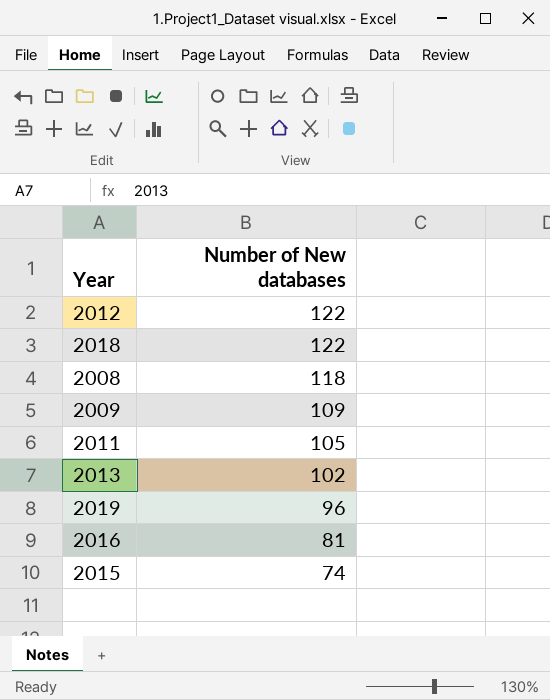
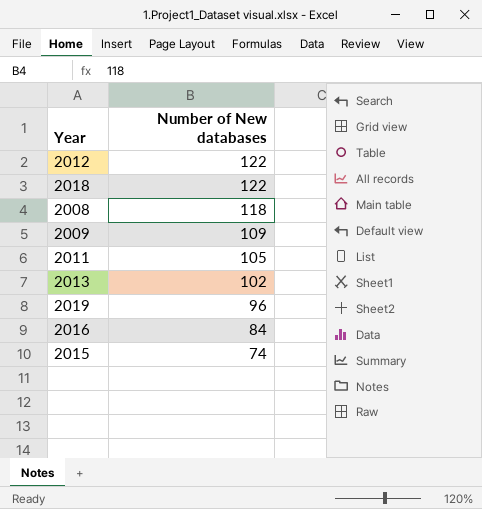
2016 | Number of New databases: 81 -> 84

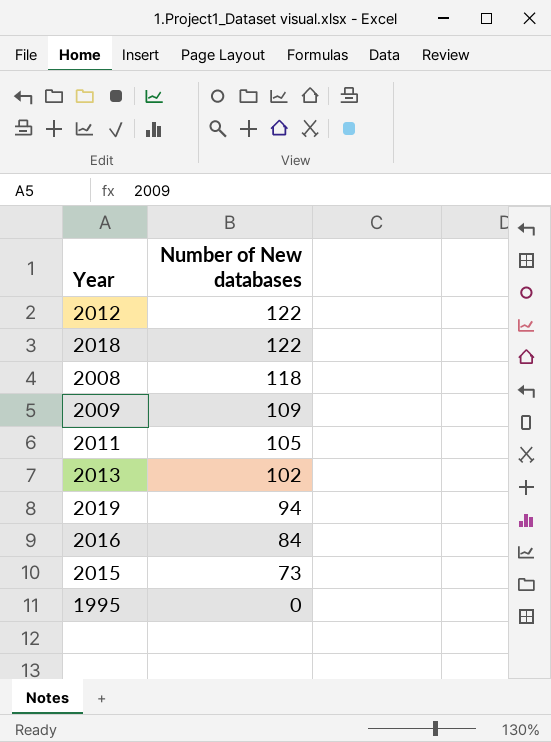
2019 | Number of New databases: 96 -> 94
2015 | Number of New databases: 74 -> 73
row 1995: none -> 0

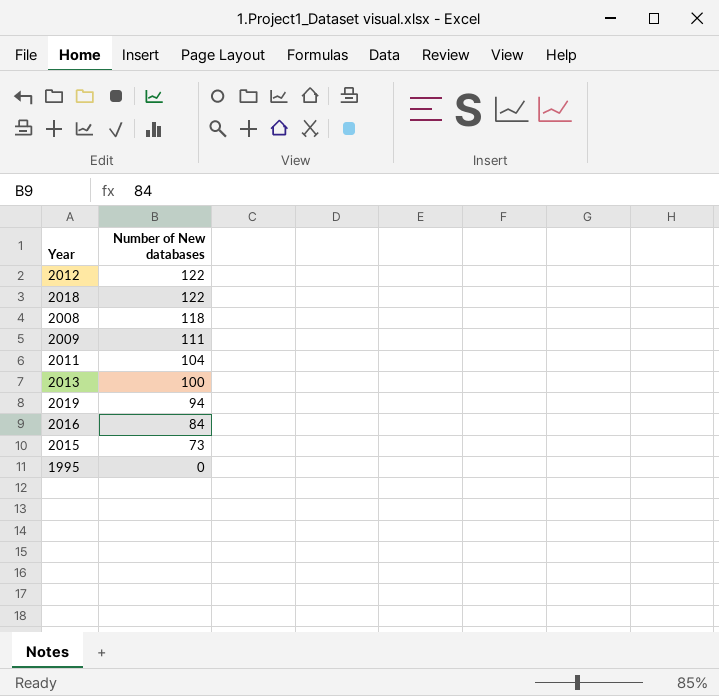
2009 | Number of New databases: 109 -> 111
2011 | Number of New databases: 105 -> 104
2013 | Number of New databases: 102 -> 100

